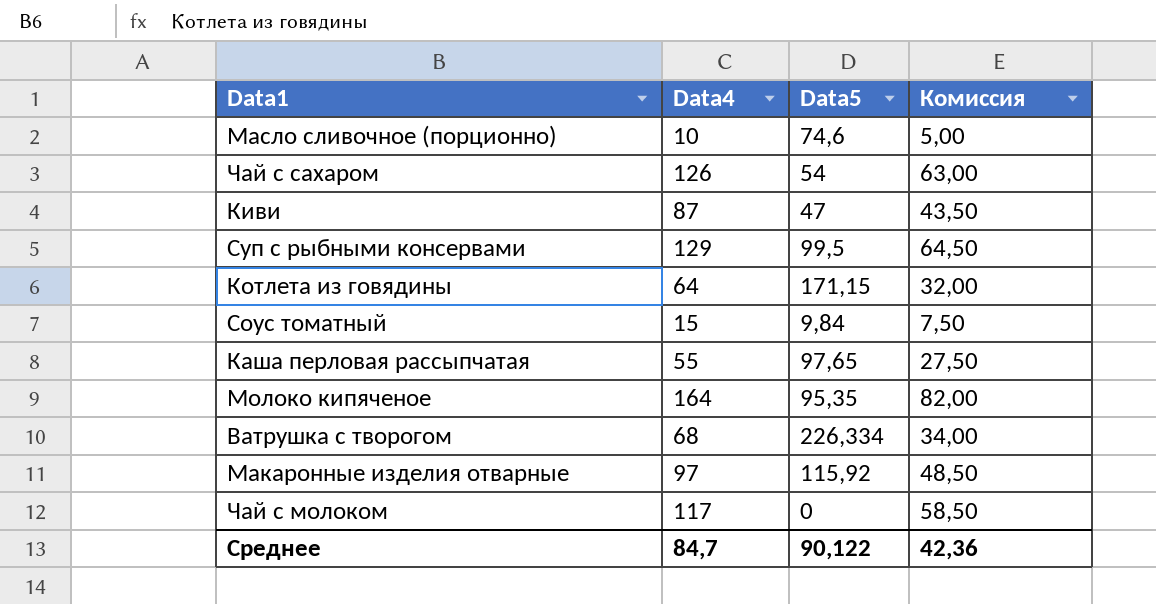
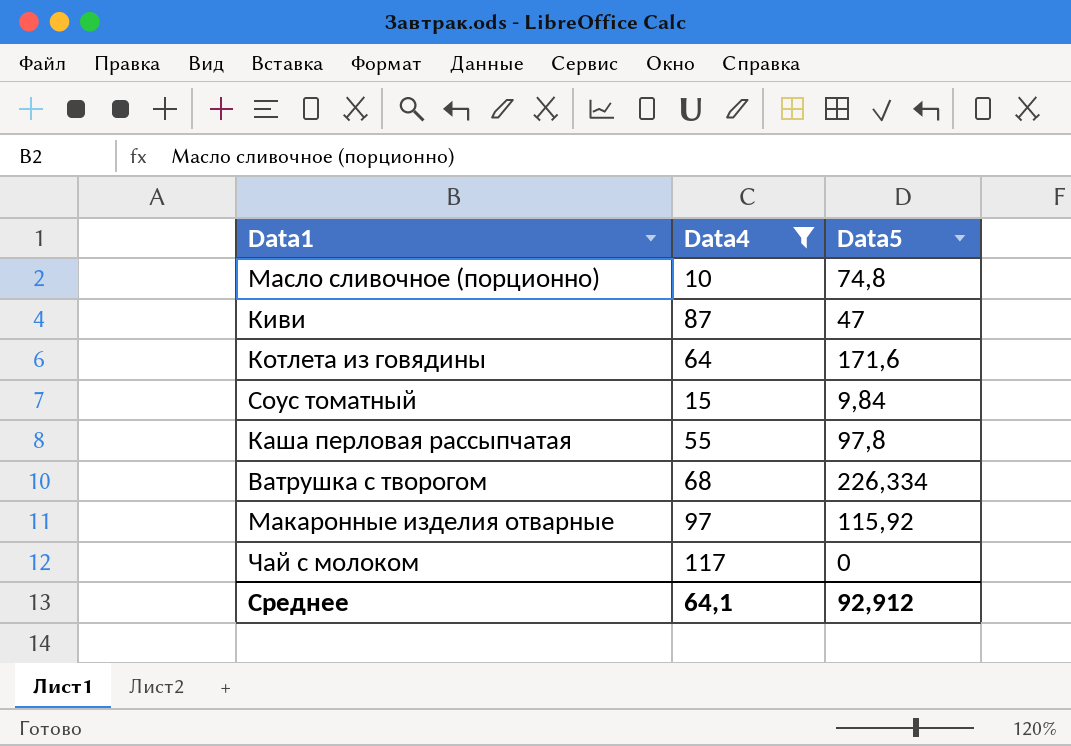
filter: none -> Data4 <= 117
column Комиссия | formula: [Data4] * 0,5 -> none
Масло сливочное (порционно) | Data5: 74,6 -> 74,8
Котлета из говядины | Data5: 171,15 -> 171,6
Каша перловая рассыпчатая | Data5: 97,65 -> 97,8
Среднее | Data4: 84,7 -> 64,1
Среднее | Data5: 90,122 -> 92,912

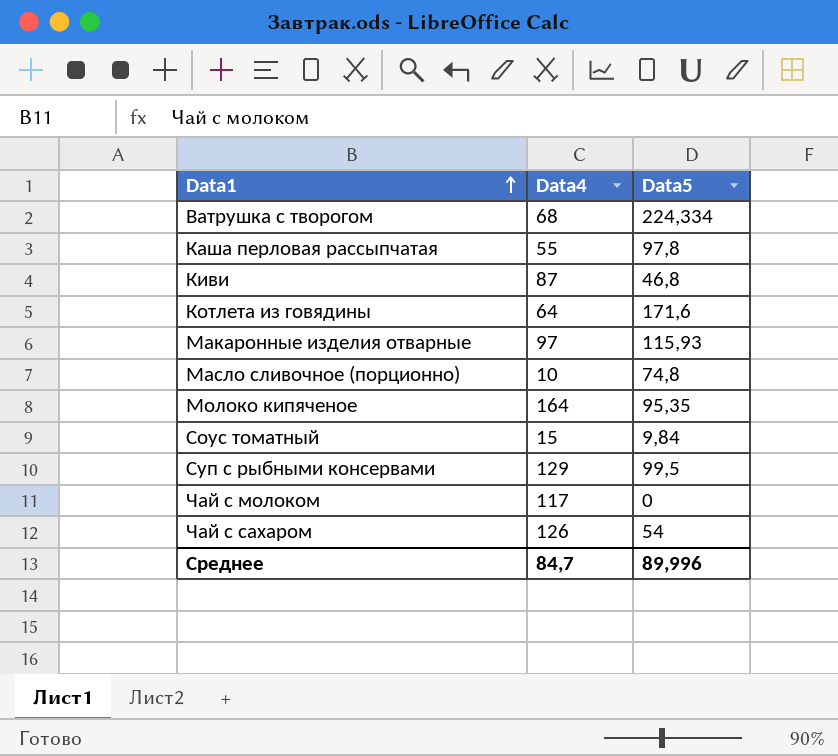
filter: Data4 <= 117 -> none
row order: none -> Data1 ascending
Ватрушка с творогом | Data5: 226,334 -> 224,334
Киви | Data5: 47 -> 46,8
Макаронные изделия отварные | Data5: 115,92 -> 115,93
Среднее | Data4: 64,1 -> 84,7
Среднее | Data5: 92,912 -> 89,996

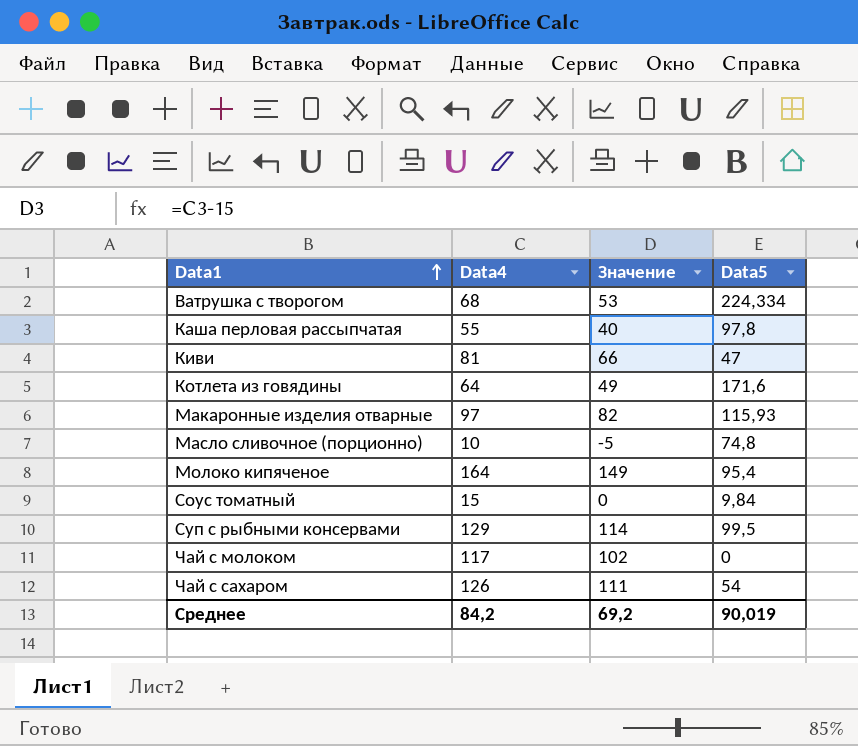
column Значение | formula: none -> [Data4] - 15
Киви | Data4: 87 -> 81
Киви | Data5: 46,8 -> 47
Молоко кипяченое | Data5: 95,35 -> 95,4
Среднее | Data4: 84,7 -> 84,2
Среднее | Data5: 89,996 -> 90,019

